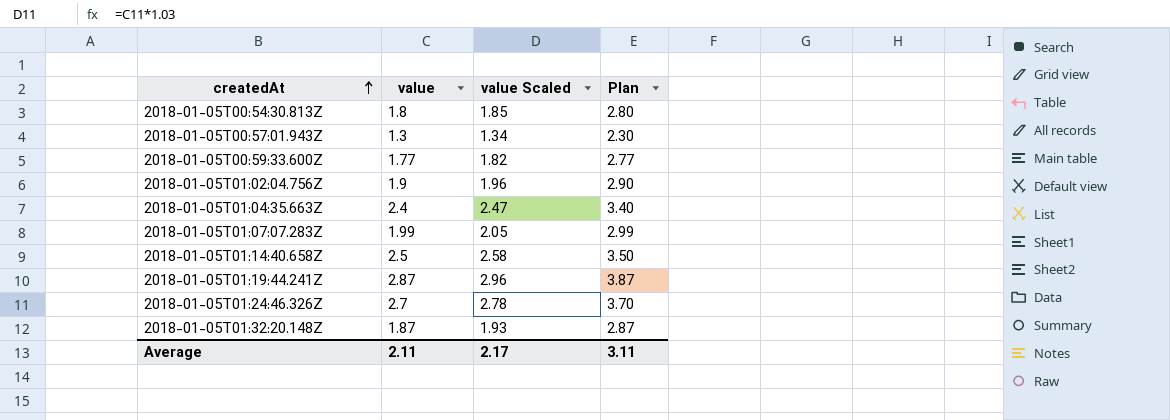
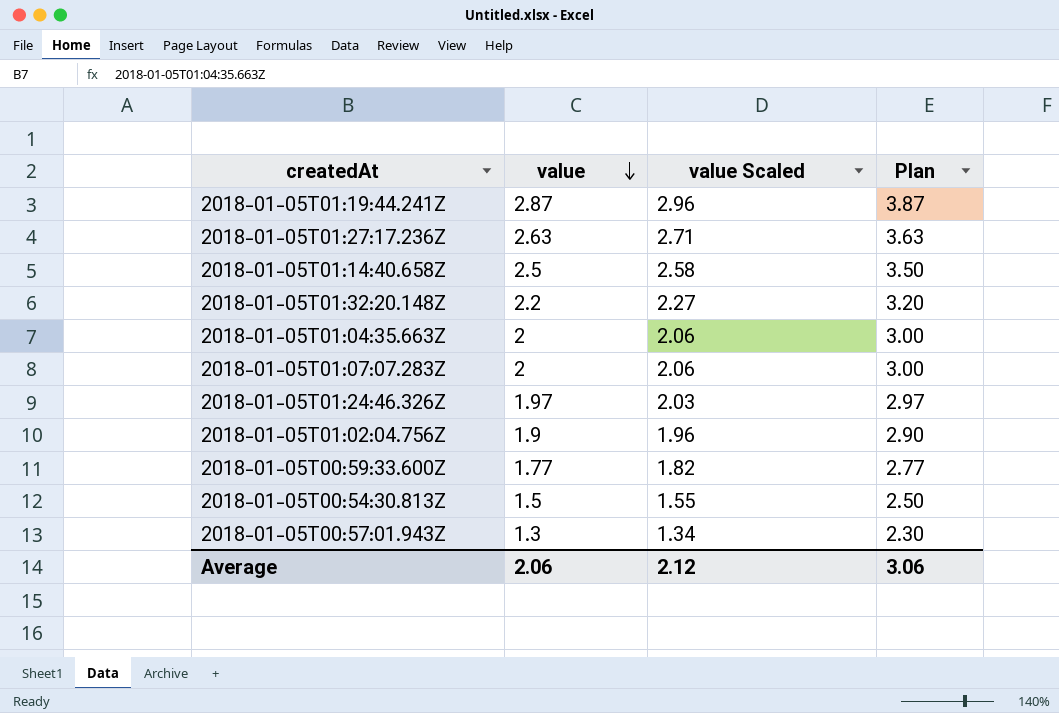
row order: createdAt ascending -> value descending
row 2018-01-05T01:27:17.236Z: none -> 2.63 | 2.71 | 3.63
2018-01-05T01:32:20.148Z | value: 1.87 -> 2.2
2018-01-05T01:32:20.148Z | value Scaled: 1.93 -> 2.27
2018-01-05T01:32:20.148Z | Plan: 2.87 -> 3.20
2018-01-05T01:04:35.663Z | value: 2.4 -> 2
2018-01-05T01:04:35.663Z | value Scaled: 2.47 -> 2.06
2018-01-05T01:04:35.663Z | Plan: 3.40 -> 3.00
2018-01-05T01:07:07.283Z | value: 1.99 -> 2
2018-01-05T01:07:07.283Z | value Scaled: 2.05 -> 2.06
2018-01-05T01:07:07.283Z | Plan: 2.99 -> 3.00
2018-01-05T01:24:46.326Z | value: 2.7 -> 1.97
2018-01-05T01:24:46.326Z | value Scaled: 2.78 -> 2.03
2018-01-05T01:24:46.326Z | Plan: 3.70 -> 2.97
2018-01-05T00:54:30.813Z | value: 1.8 -> 1.5
2018-01-05T00:54:30.813Z | value Scaled: 1.85 -> 1.55
2018-01-05T00:54:30.813Z | Plan: 2.80 -> 2.50
Average | value: 2.11 -> 2.06
Average | value Scaled: 2.17 -> 2.12
Average | Plan: 3.11 -> 3.06

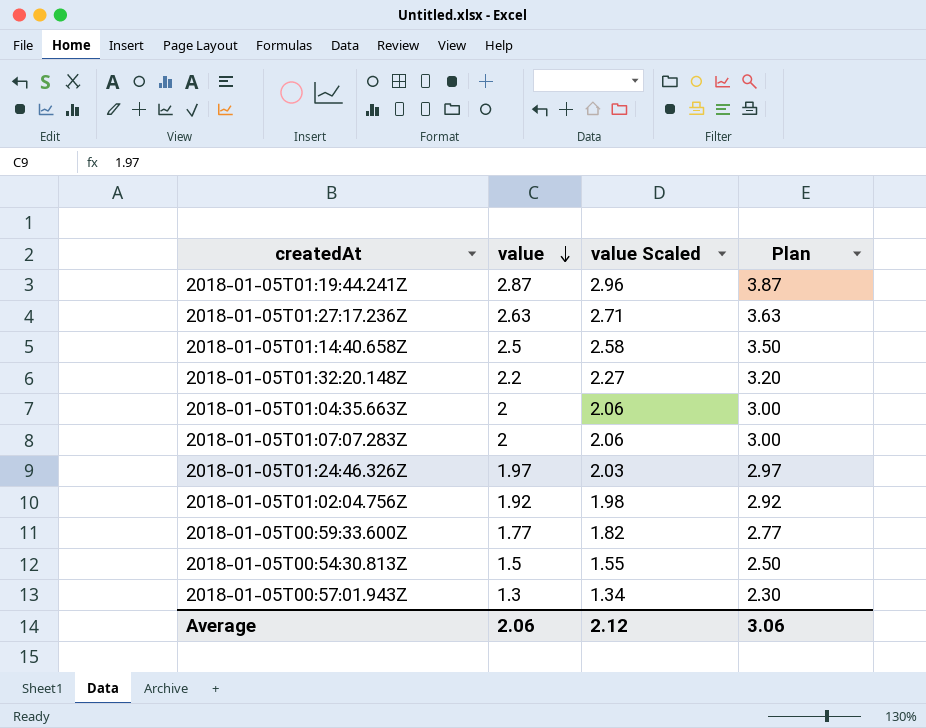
2018-01-05T01:02:04.756Z | value: 1.9 -> 1.92
2018-01-05T01:02:04.756Z | value Scaled: 1.96 -> 1.98
2018-01-05T01:02:04.756Z | Plan: 2.90 -> 2.92

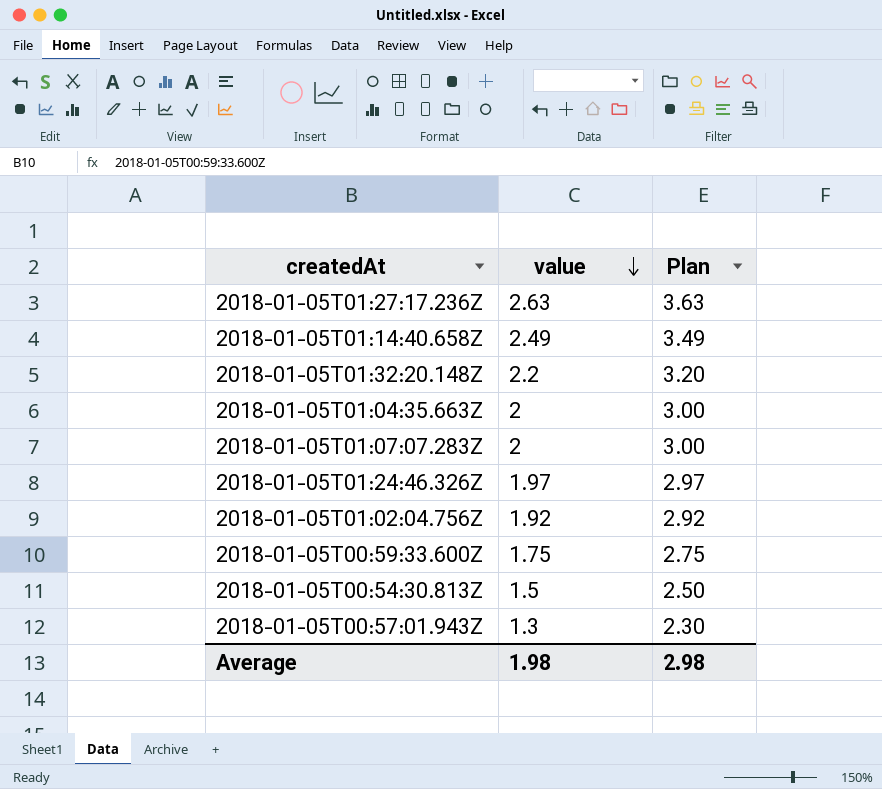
column value Scaled | formula: [value] * 1.03 -> none
row 2018-01-05T01:19:44.241Z: 2.87 | 2.96 | 3.87 -> none
2018-01-05T01:14:40.658Z | value: 2.5 -> 2.49
2018-01-05T01:14:40.658Z | Plan: 3.50 -> 3.49
2018-01-05T00:59:33.600Z | value: 1.77 -> 1.75
2018-01-05T00:59:33.600Z | Plan: 2.77 -> 2.75
Average | value: 2.06 -> 1.98
Average | Plan: 3.06 -> 2.98

